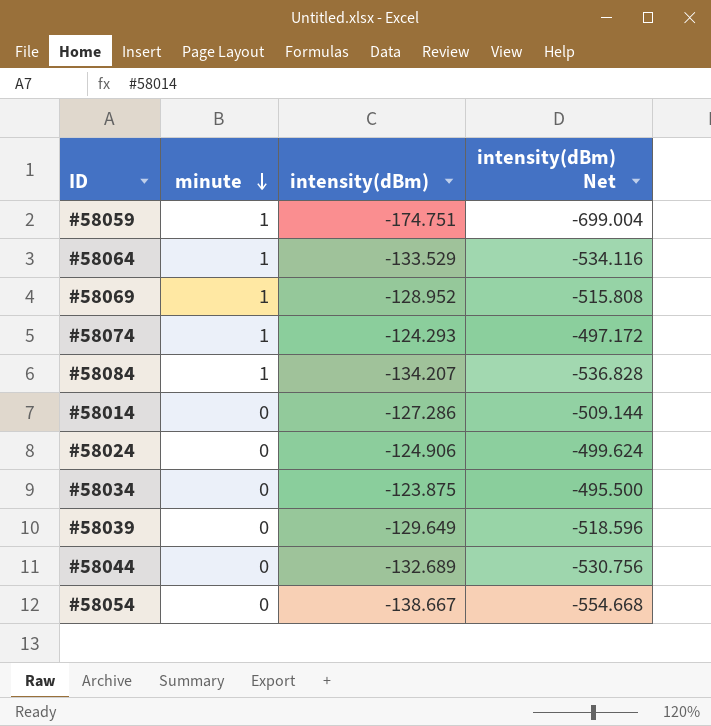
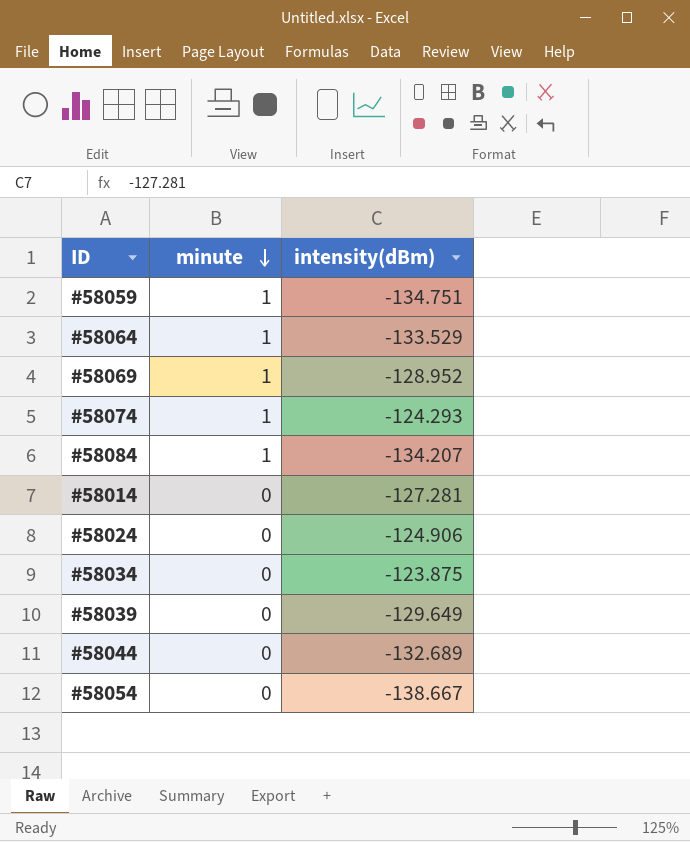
column intensity(dBm) Net | formula: [intensity(dBm)] * 4 -> none
#58059 | intensity(dBm): -174.751 -> -134.751
#58014 | intensity(dBm): -127.286 -> -127.281

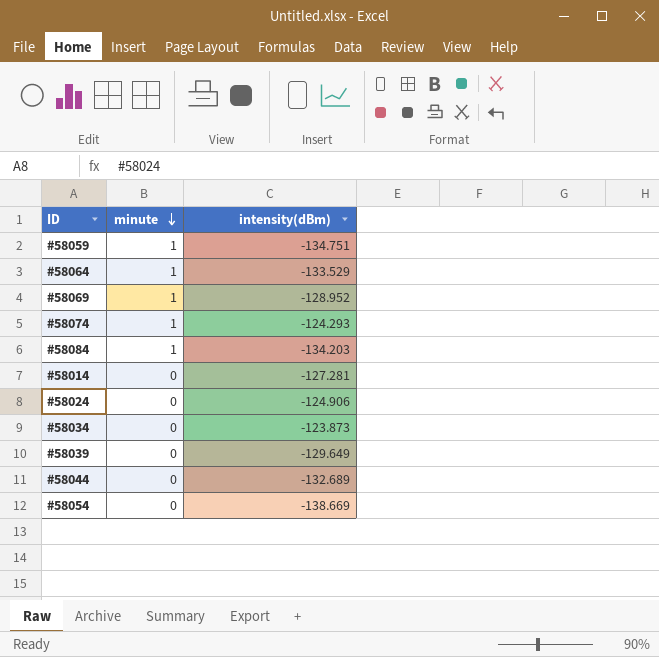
#58084 | intensity(dBm): -134.207 -> -134.203
#58034 | intensity(dBm): -123.875 -> -123.873
#58054 | intensity(dBm): -138.667 -> -138.669

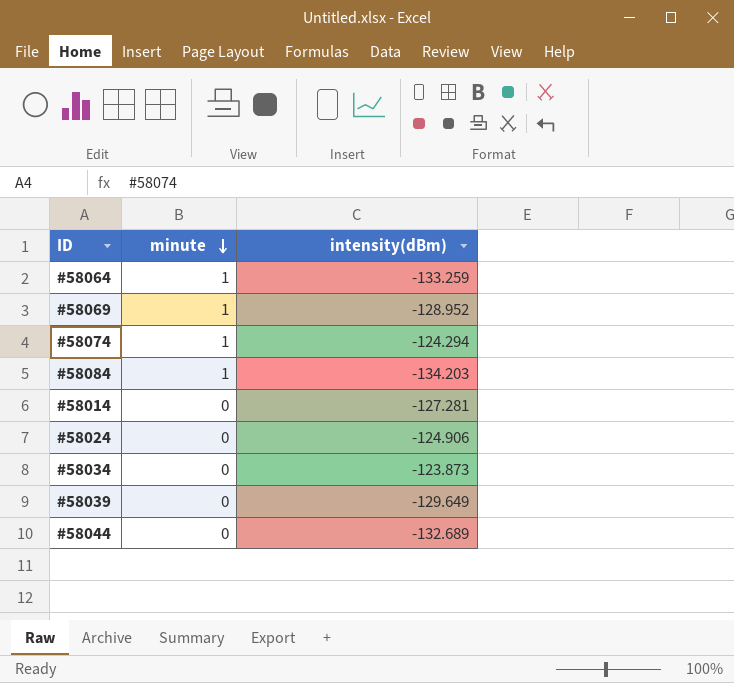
row #58059: 1 | -134.751 -> none
row #58054: 0 | -138.669 -> none
#58064 | intensity(dBm): -133.529 -> -133.259
#58074 | intensity(dBm): -124.293 -> -124.294

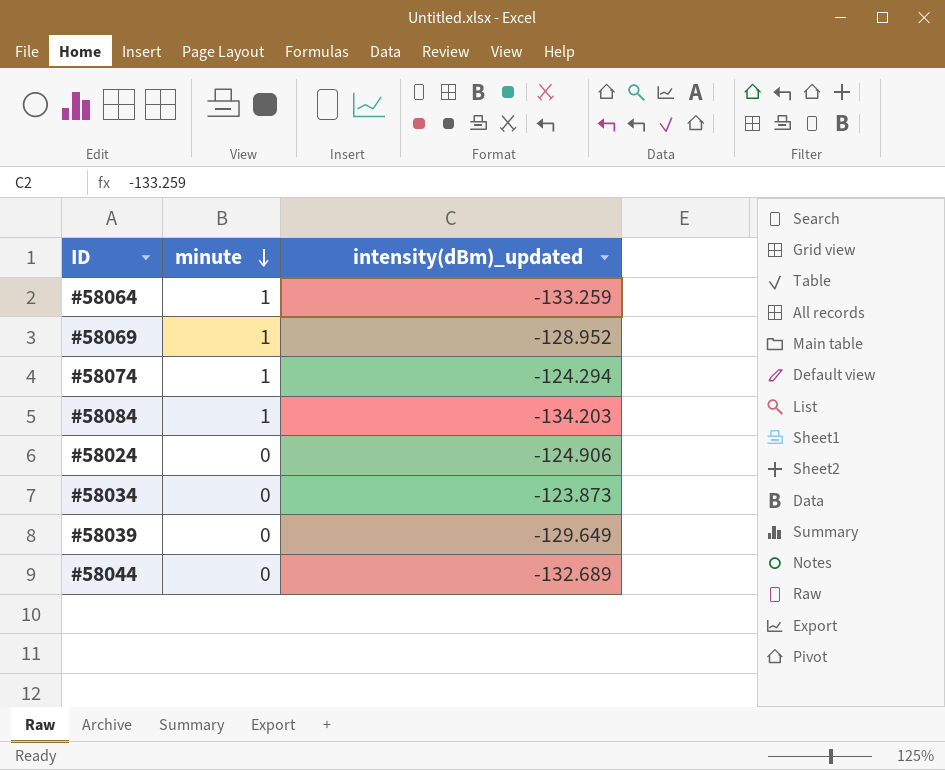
column name: intensity(dBm) -> intensity(dBm)_updated
row #58014: 0 | -127.281 -> none

